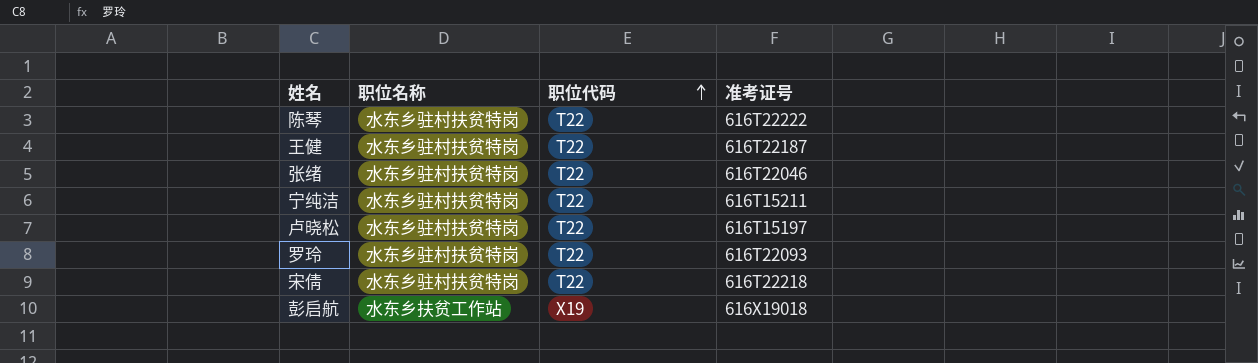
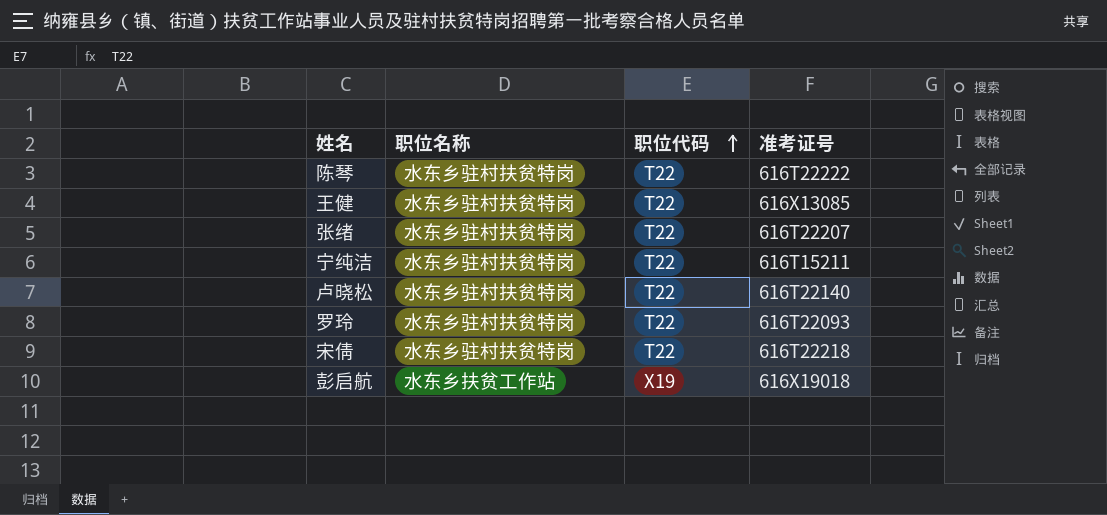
王健 | 准考证号: 616T22187 -> 616X13085
张绪 | 准考证号: 616T22046 -> 616T22207
卢晓松 | 准考证号: 616T15197 -> 616T22140

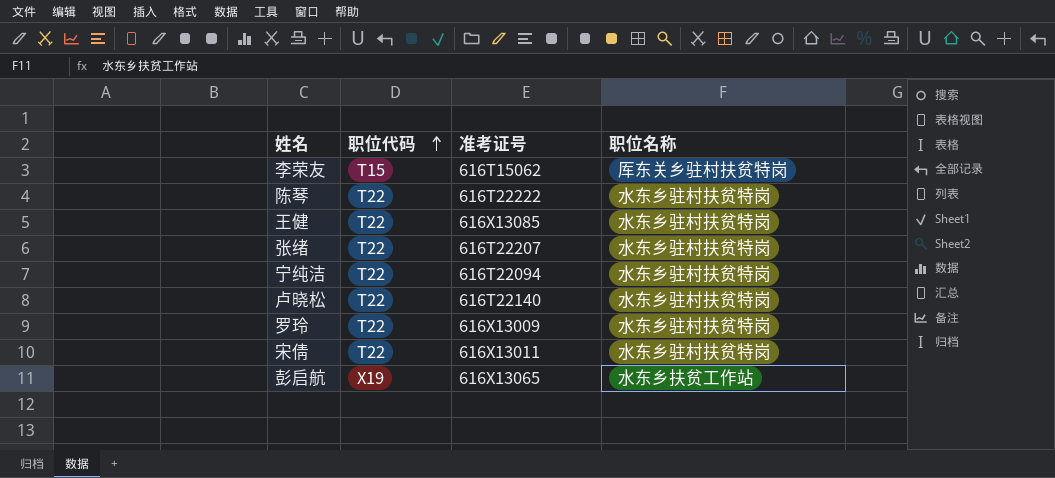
column 职位名称 | position: 2 -> 4
row 李荣友: none -> T15 | 616T15062 | 厍东关乡驻村扶贫特岗
宁纯洁 | 准考证号: 616T15211 -> 616T22094
罗玲 | 准考证号: 616T22093 -> 616X13009
宋倩 | 准考证号: 616T22218 -> 616X13011
彭启航 | 准考证号: 616X19018 -> 616X13065

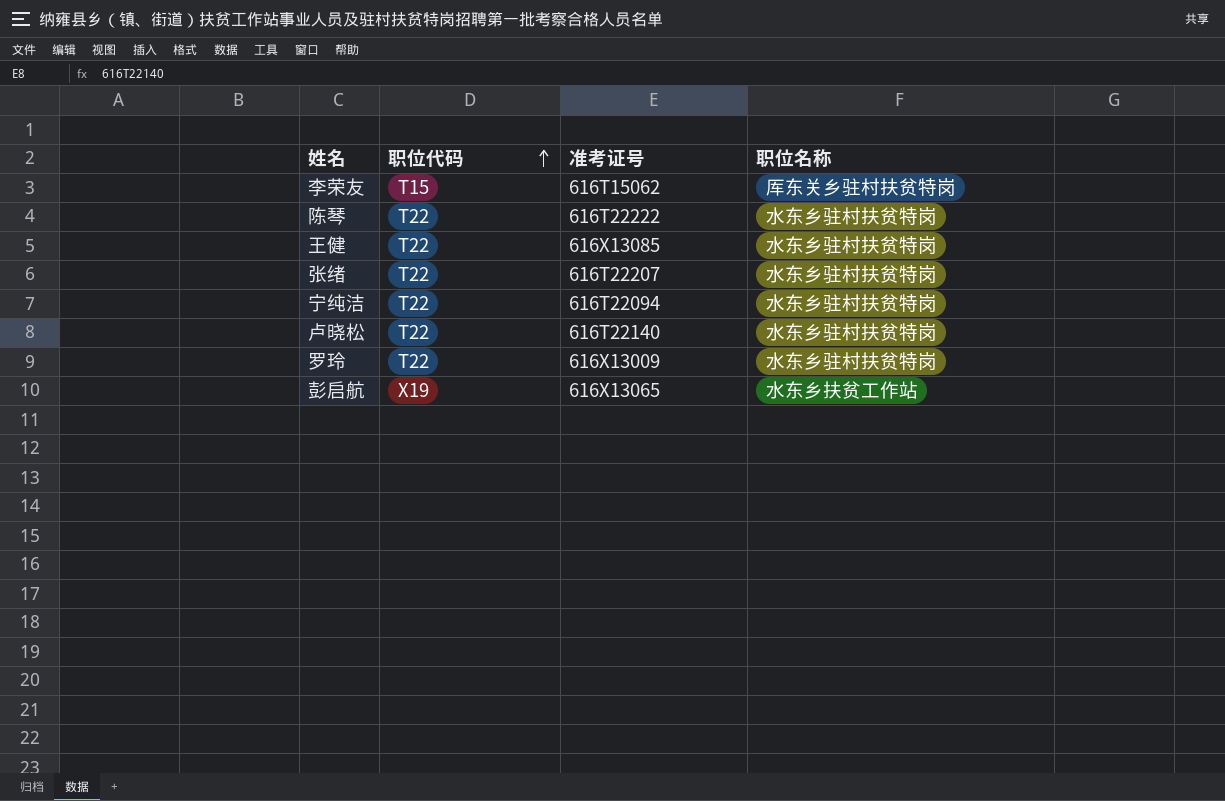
row 宋倩: T22 | 616X13011 | 水东乡驻村扶贫特岗 -> none

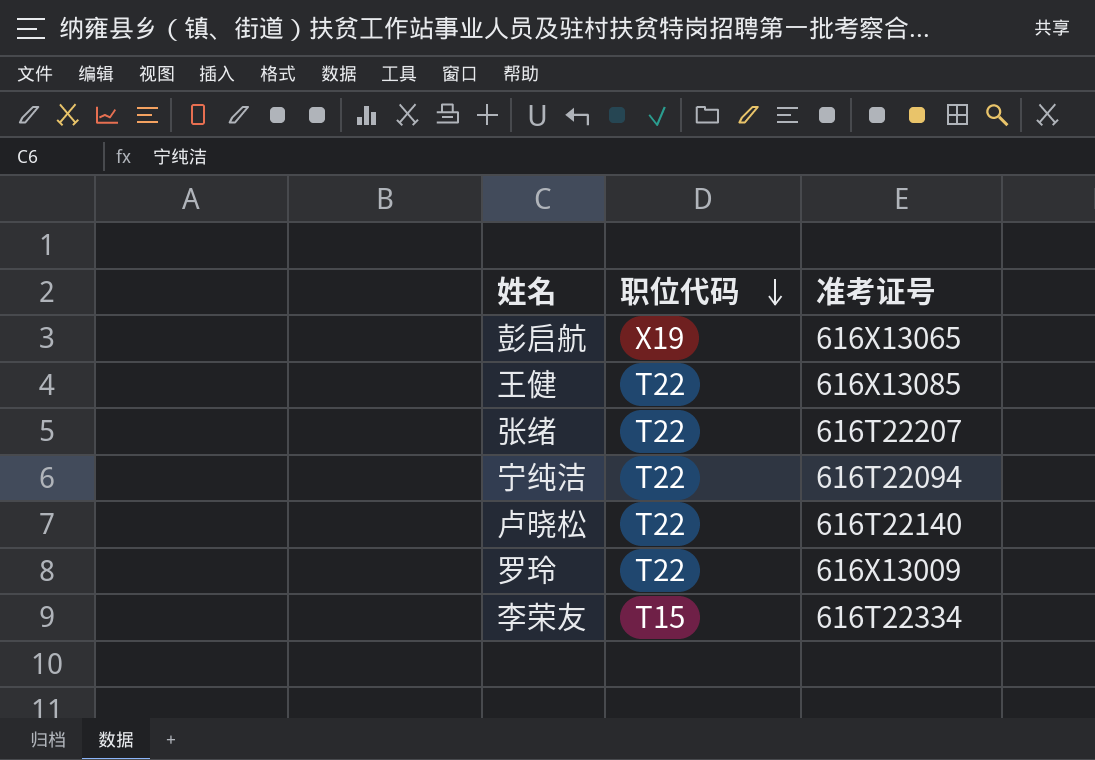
row order: 职位代码 ascending -> 职位代码 descending
column 职位名称 | position: 4 -> none
row 陈琴: T22 | 616T22222 | 水东乡驻村扶贫特岗 -> none
李荣友 | 准考证号: 616T15062 -> 616T22334

